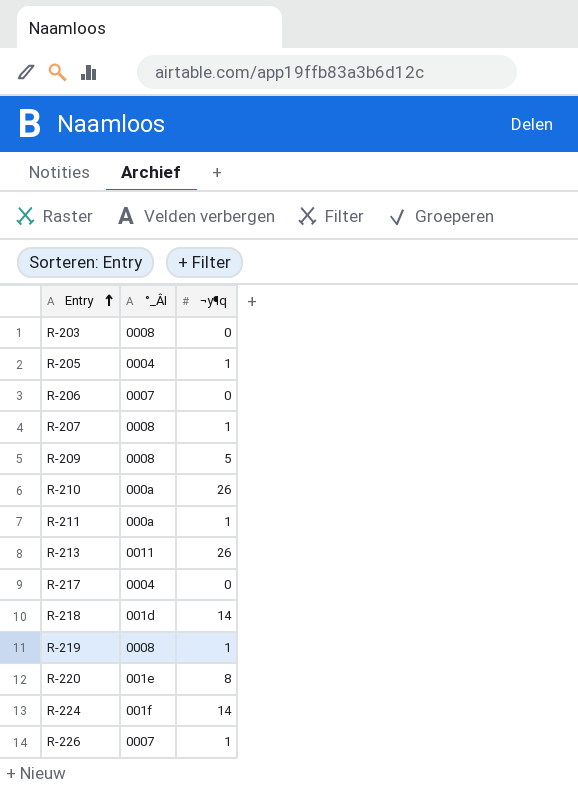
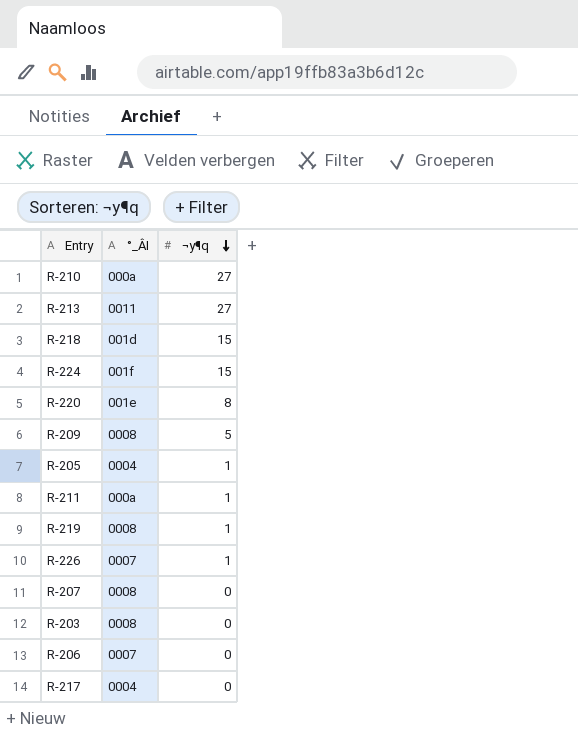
row order: Entry ascending -> ¬y¶q descending
R-210 | ¬y¶q: 26 -> 27
R-213 | ¬y¶q: 26 -> 27
R-218 | ¬y¶q: 14 -> 15
R-224 | ¬y¶q: 14 -> 15
R-207 | ¬y¶q: 1 -> 0

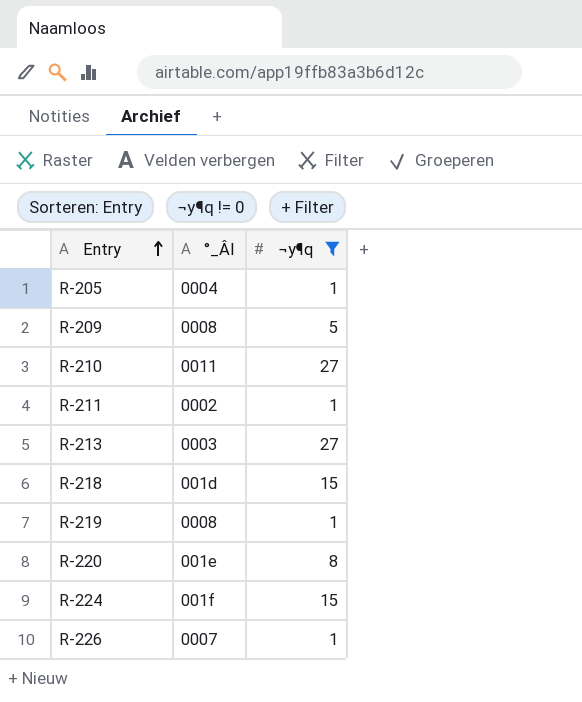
filter: none -> ¬y¶q != 0
row order: ¬y¶q descending -> Entry ascending
R-210 | °_ÂI: 000a -> 0011
R-211 | °_ÂI: 000a -> 0002
R-213 | °_ÂI: 0011 -> 0003

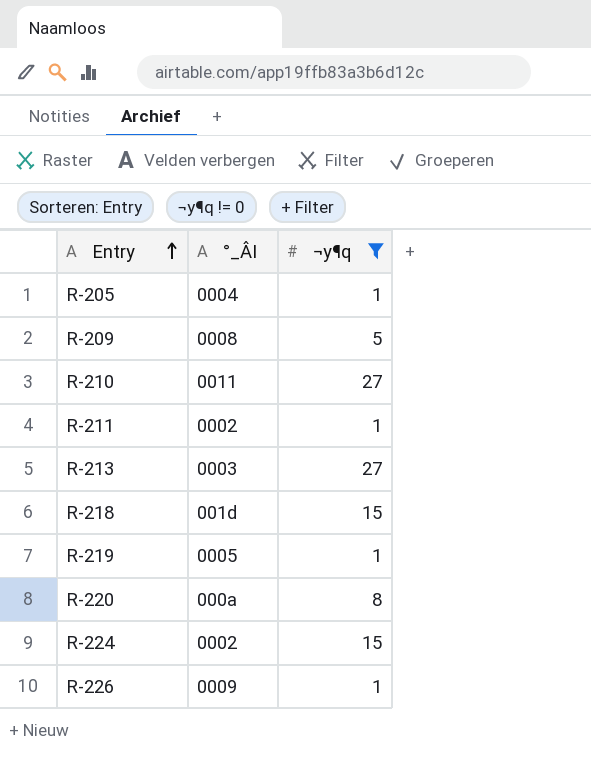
R-219 | °_ÂI: 0008 -> 0005
R-220 | °_ÂI: 001e -> 000a
R-224 | °_ÂI: 001f -> 0002
R-226 | °_ÂI: 0007 -> 0009

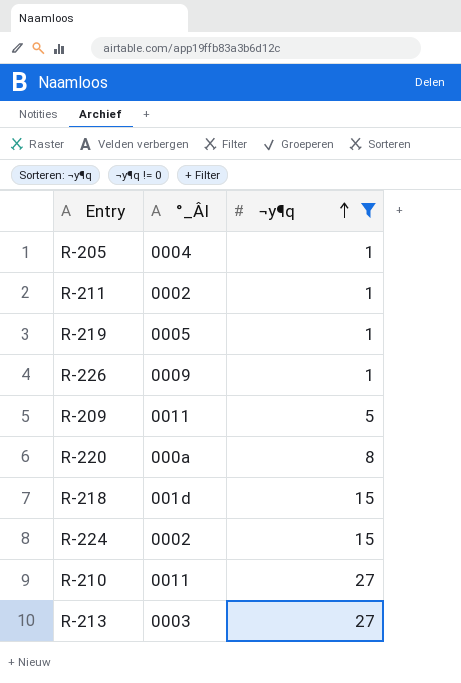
row order: Entry ascending -> ¬y¶q ascending
R-209 | °_ÂI: 0008 -> 0011

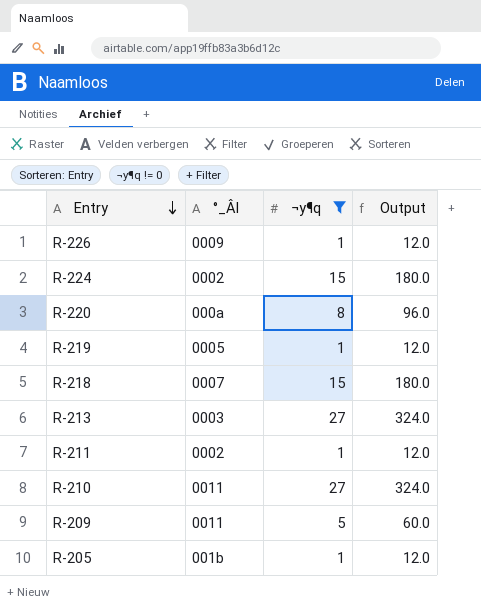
row order: ¬y¶q ascending -> Entry descending
column Output | formula: none -> [¬y¶q] * 12
R-218 | °_ÂI: 001d -> 0007
R-205 | °_ÂI: 0004 -> 001b

